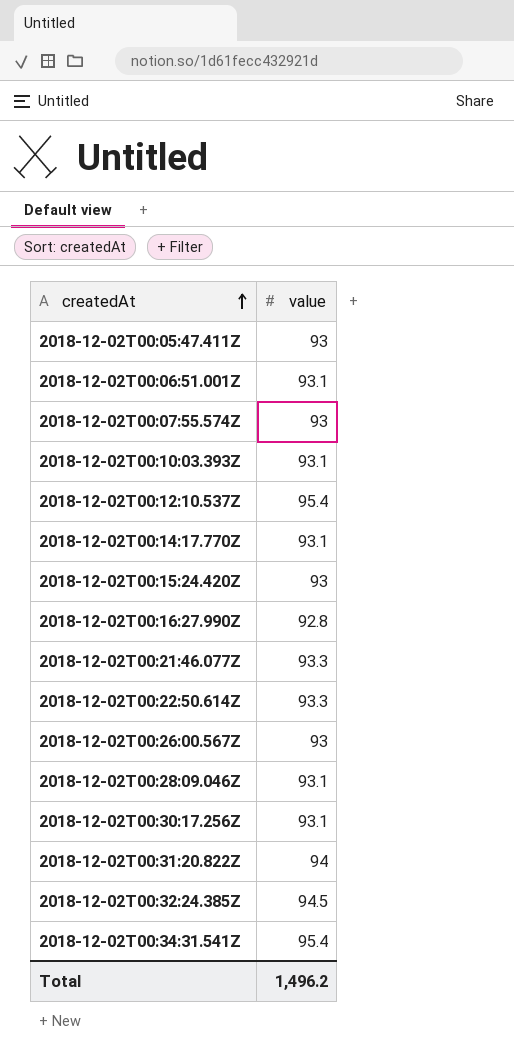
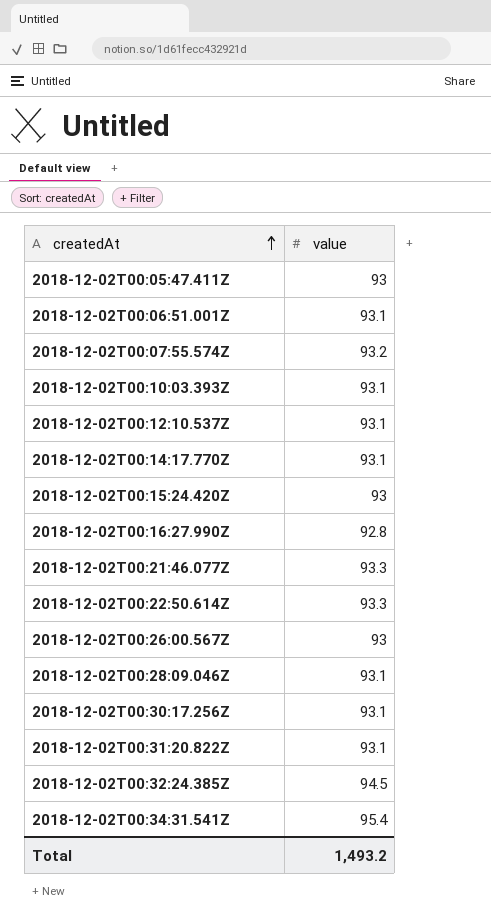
2018-12-02T00:07:55.574Z | value: 93 -> 93.2
2018-12-02T00:12:10.537Z | value: 95.4 -> 93.1
2018-12-02T00:31:20.822Z | value: 94 -> 93.1
Total | value: 1,496.2 -> 1,493.2

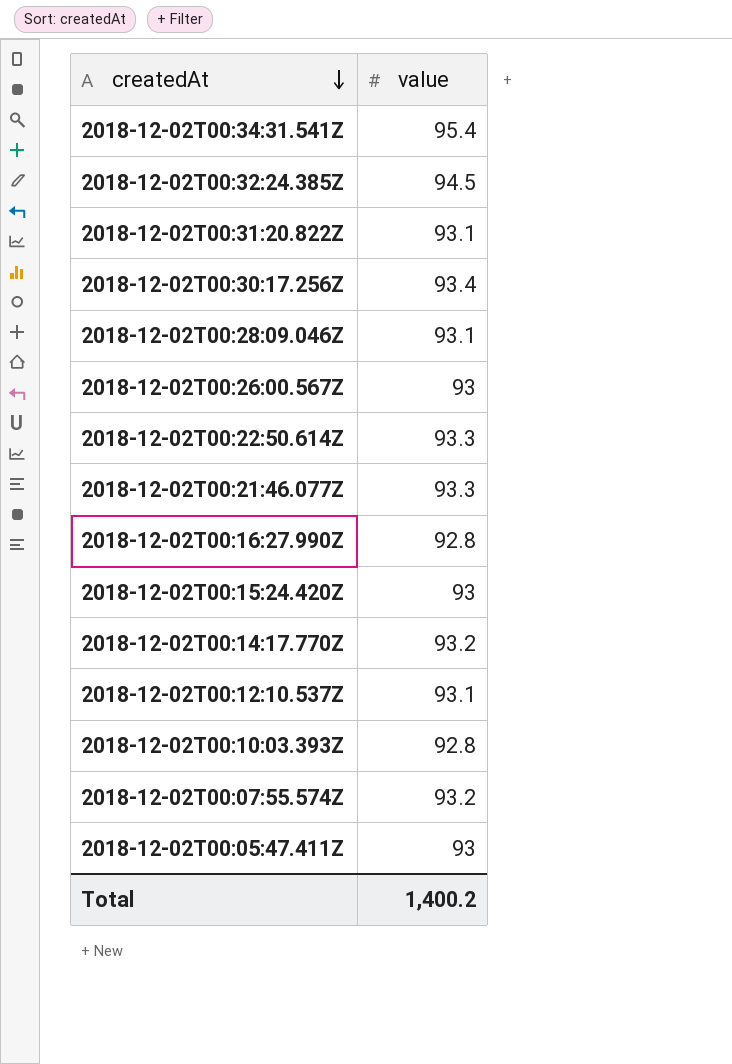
row order: createdAt ascending -> createdAt descending
row 2018-12-02T00:06:51.001Z: 93.1 -> none
2018-12-02T00:30:17.256Z | value: 93.1 -> 93.4
2018-12-02T00:14:17.770Z | value: 93.1 -> 93.2
2018-12-02T00:10:03.393Z | value: 93.1 -> 92.8
Total | value: 1,493.2 -> 1,400.2

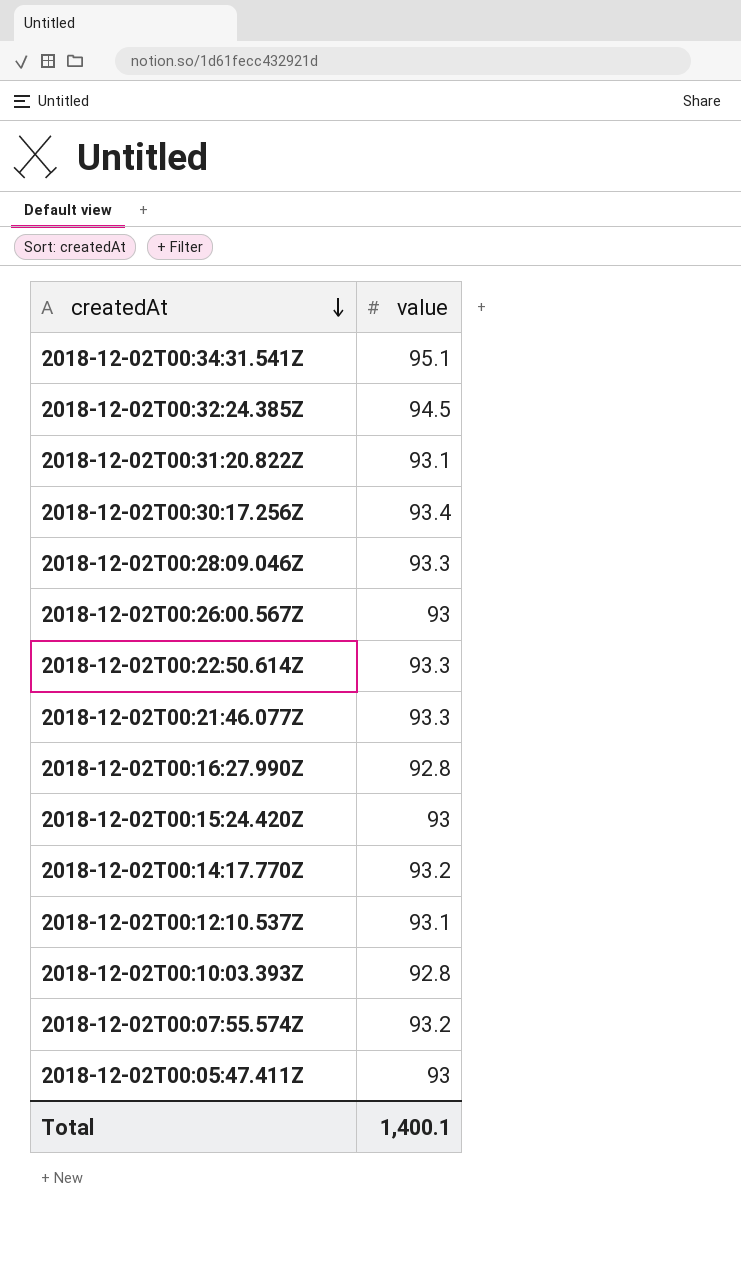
2018-12-02T00:34:31.541Z | value: 95.4 -> 95.1
2018-12-02T00:28:09.046Z | value: 93.1 -> 93.3
Total | value: 1,400.2 -> 1,400.1

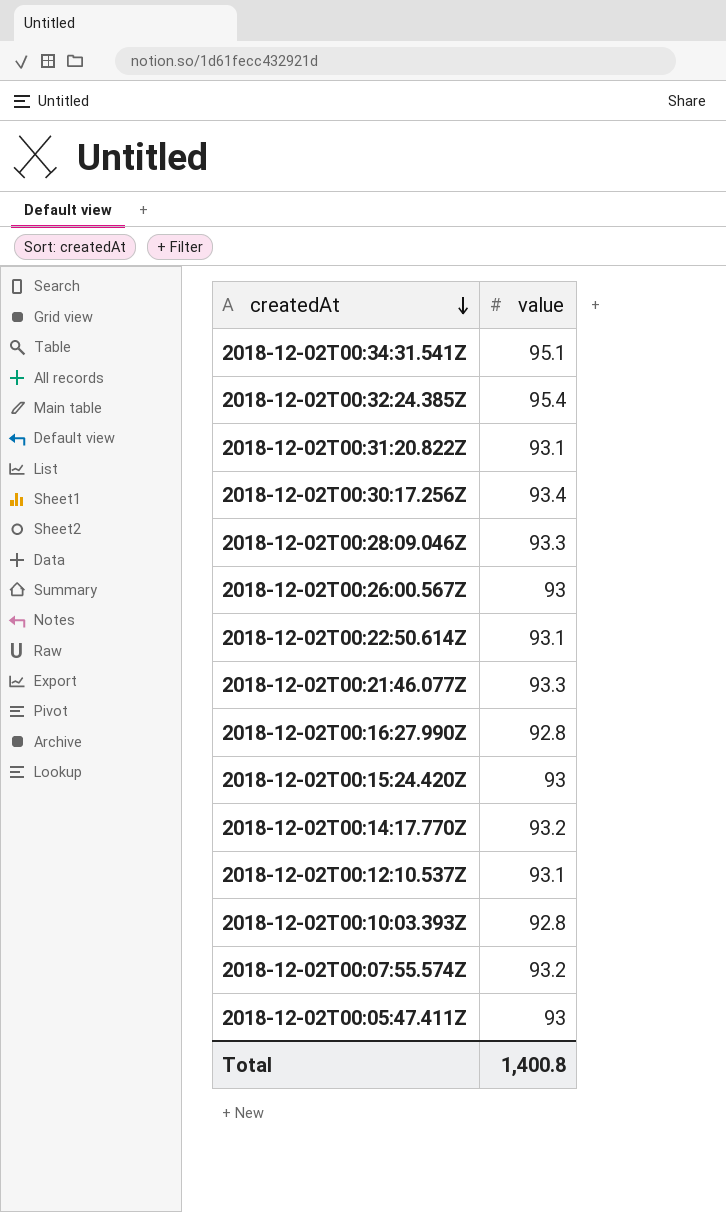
2018-12-02T00:32:24.385Z | value: 94.5 -> 95.4
2018-12-02T00:22:50.614Z | value: 93.3 -> 93.1
Total | value: 1,400.1 -> 1,400.8

